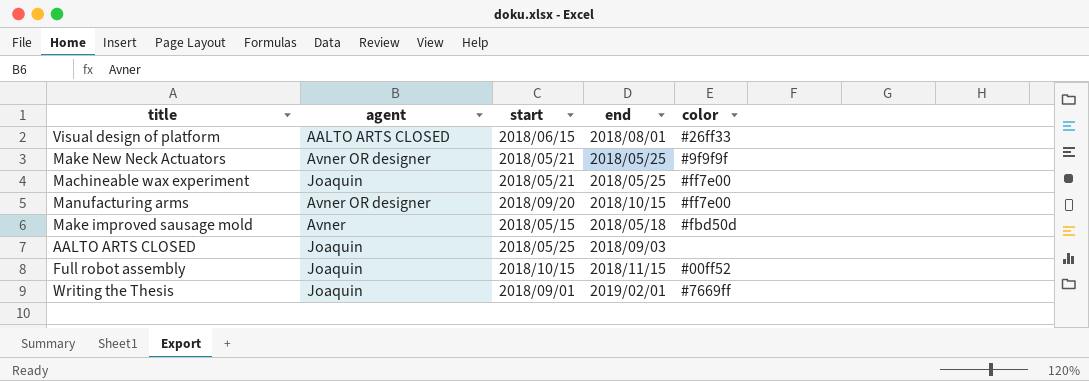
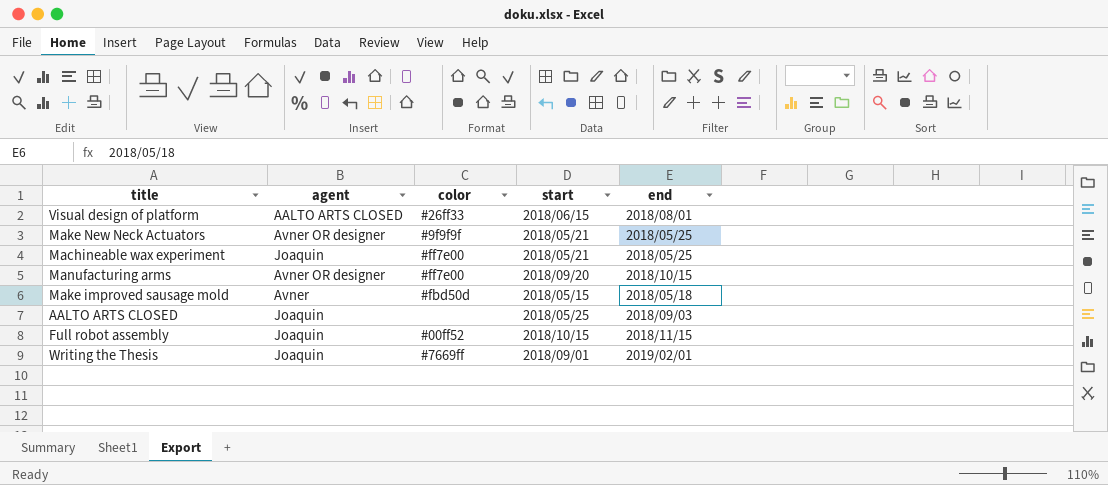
column color | position: 5 -> 3

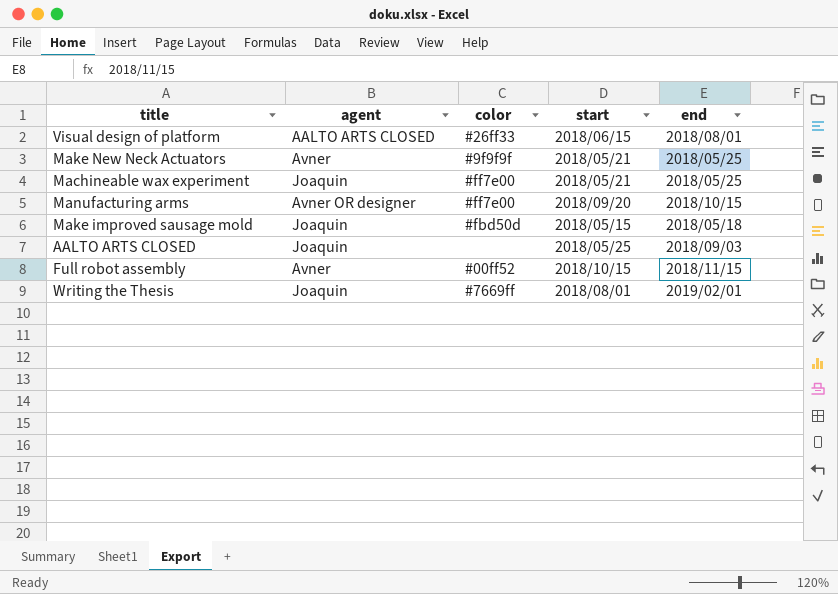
Make New Neck Actuators | agent: Avner OR designer -> Avner
Make improved sausage mold | agent: Avner -> Joaquin
Full robot assembly | agent: Joaquin -> Avner
Writing the Thesis | start: 2018/09/01 -> 2018/08/01

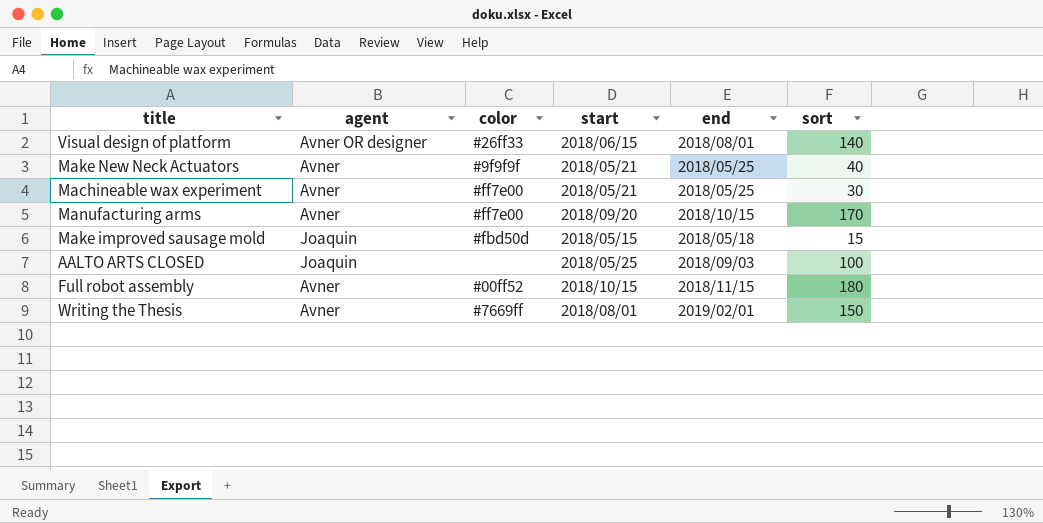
column sort | position: none -> 6
Visual design of platform | agent: AALTO ARTS CLOSED -> Avner OR designer
Machineable wax experiment | agent: Joaquin -> Avner
Manufacturing arms | agent: Avner OR designer -> Avner
Writing the Thesis | agent: Joaquin -> Avner

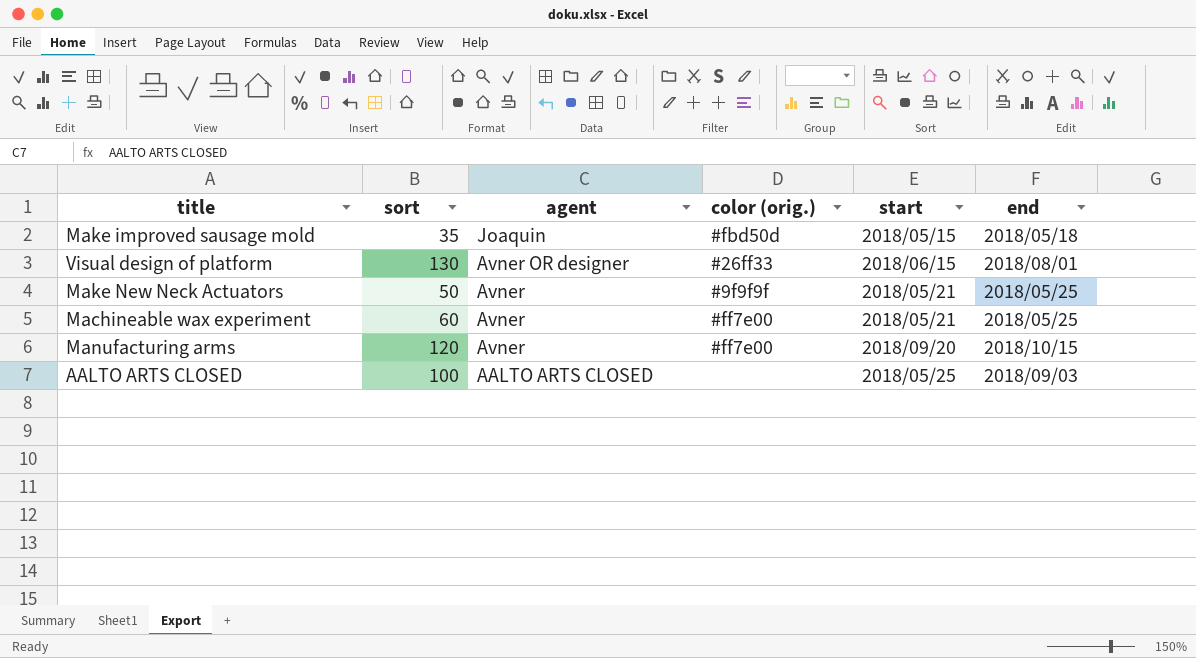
row order: none -> agent descending
column sort | position: 6 -> 2
column name: color -> color (orig.)
row Full robot assembly: Avner | #00ff52 | 2018/10/15 | 2018/11/15 | 180 -> none
row Writing the Thesis: Avner | #7669ff | 2018/08/01 | 2019/02/01 | 150 -> none
Make improved sausage mold | sort: 15 -> 35
Visual design of platform | sort: 140 -> 130
Make New Neck Actuators | sort: 40 -> 50
Machineable wax experiment | sort: 30 -> 60
Manufacturing arms | sort: 170 -> 120
AALTO ARTS CLOSED | agent: Joaquin -> AALTO ARTS CLOSED

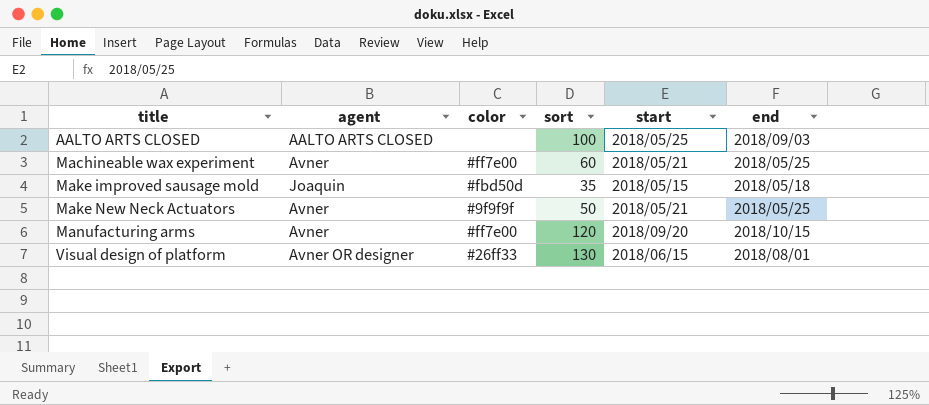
row order: agent descending -> title ascending
column name: color (orig.) -> color
column sort | position: 2 -> 4

